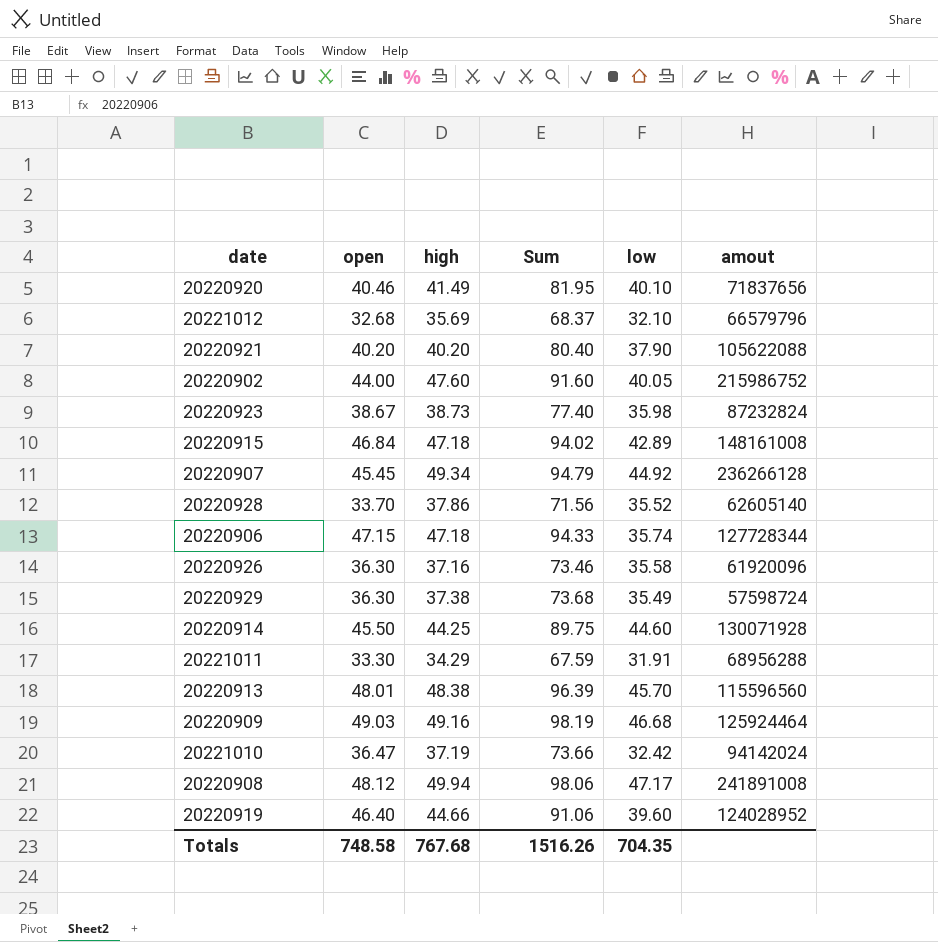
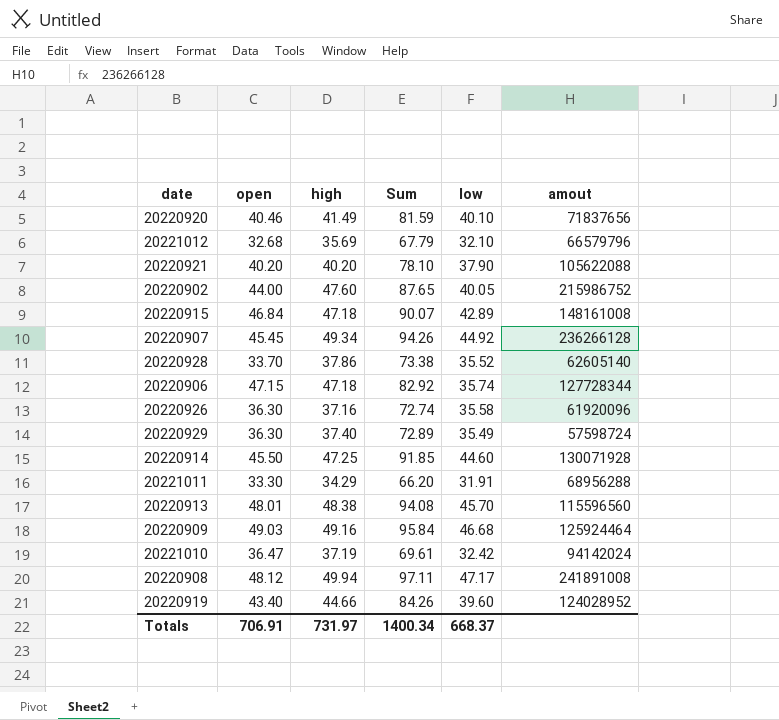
column Sum | formula: [open] + [high] -> [high] + [low]
row 20220923: 38.67 | 38.73 | 77.40 | 35.98 | 87232824 -> none
20220929 | high: 37.38 -> 37.40
20220914 | high: 44.25 -> 47.25
20220919 | open: 46.40 -> 43.40
Totals | open: 748.58 -> 706.91
Totals | high: 767.68 -> 731.97
Totals | Sum: 1516.26 -> 1400.34
Totals | low: 704.35 -> 668.37

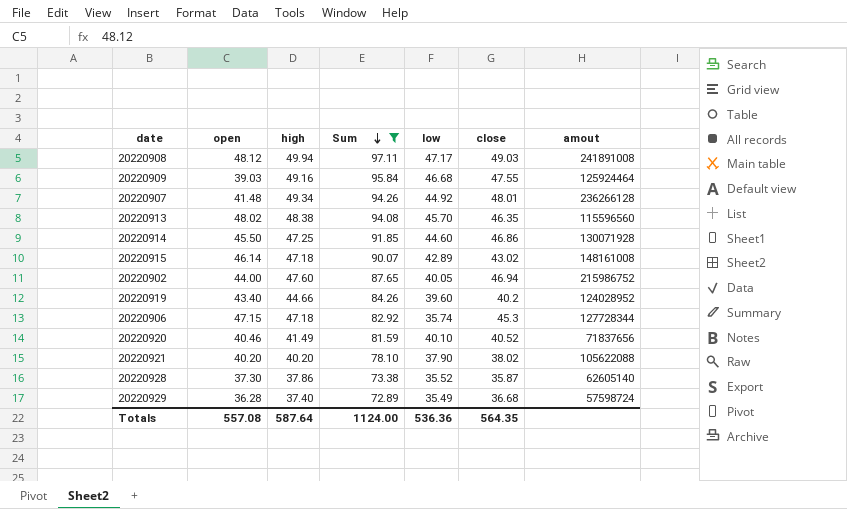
filter: none -> Sum >= 72.89
row order: none -> Sum descending
column close | position: none -> 6
20220909 | open: 49.03 -> 39.03
20220907 | open: 45.45 -> 41.48
20220913 | open: 48.01 -> 48.02
20220915 | open: 46.84 -> 46.14
20220928 | open: 33.70 -> 37.30
20220929 | open: 36.30 -> 36.28
Totals | open: 706.91 -> 557.08
Totals | high: 731.97 -> 587.64
Totals | Sum: 1400.34 -> 1124.00
Totals | low: 668.37 -> 536.36

